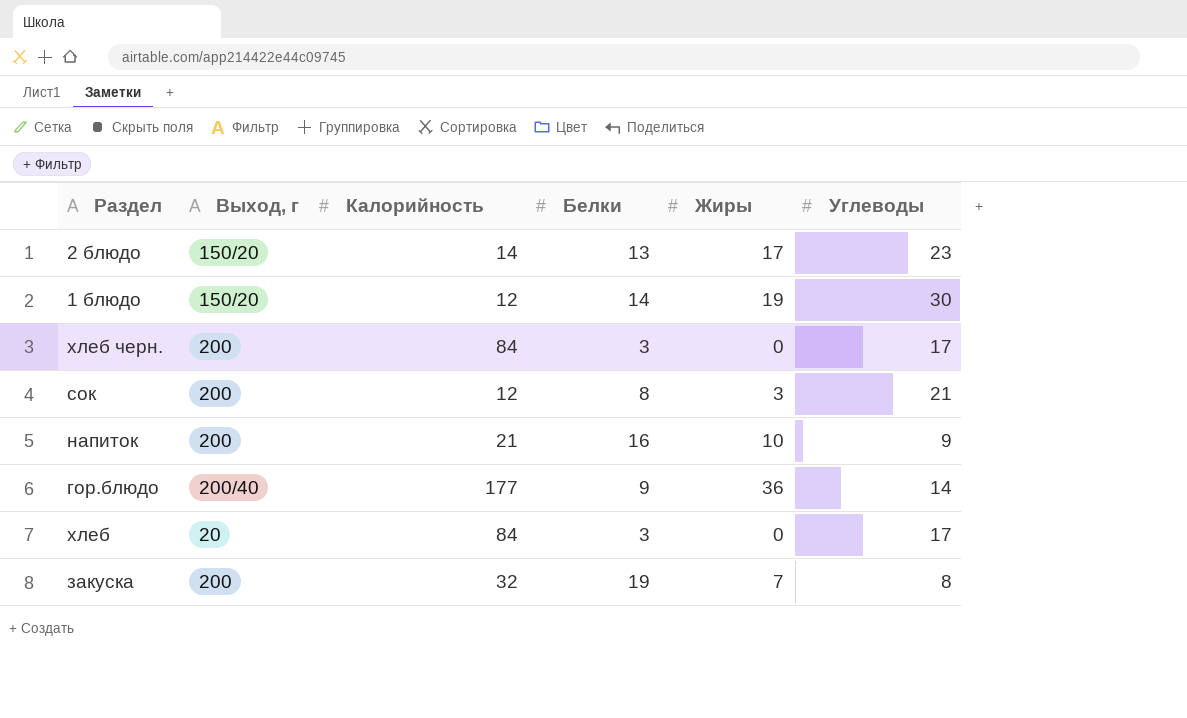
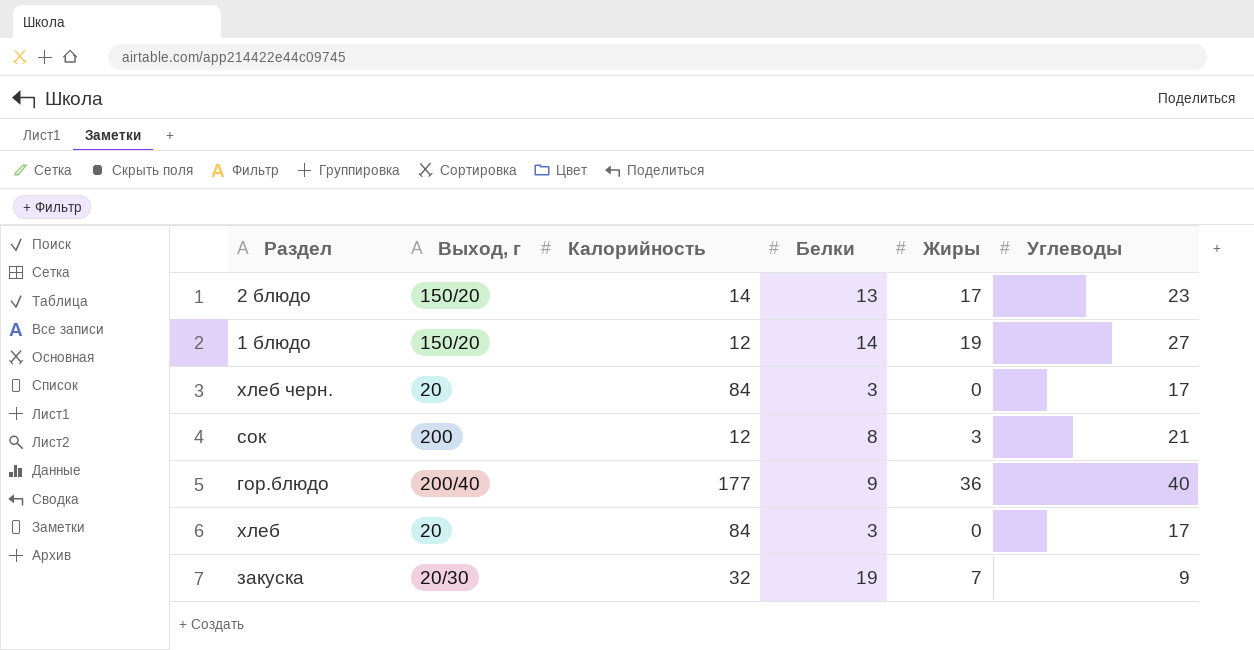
row напиток: 200 | 21 | 16 | 10 | 9 -> none
1 блюдо | Углеводы: 30 -> 27
хлеб черн. | Выход, г: 200 -> 20
гор.блюдо | Углеводы: 14 -> 40
закуска | Выход, г: 200 -> 20/30
закуска | Углеводы: 8 -> 9

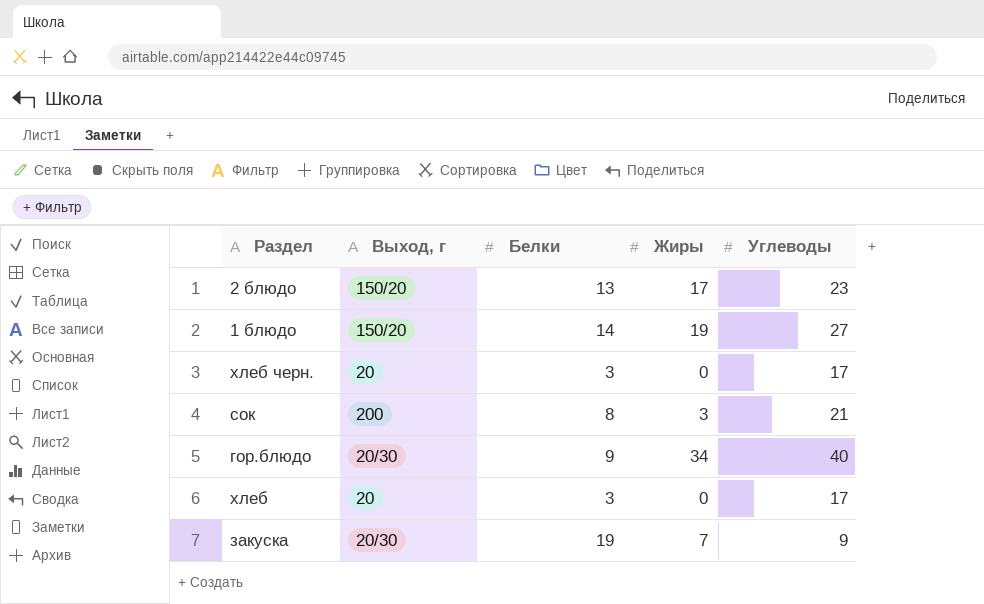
column Калорийность | position: 3 -> none
гор.блюдо | Выход, г: 200/40 -> 20/30
гор.блюдо | Жиры: 36 -> 34

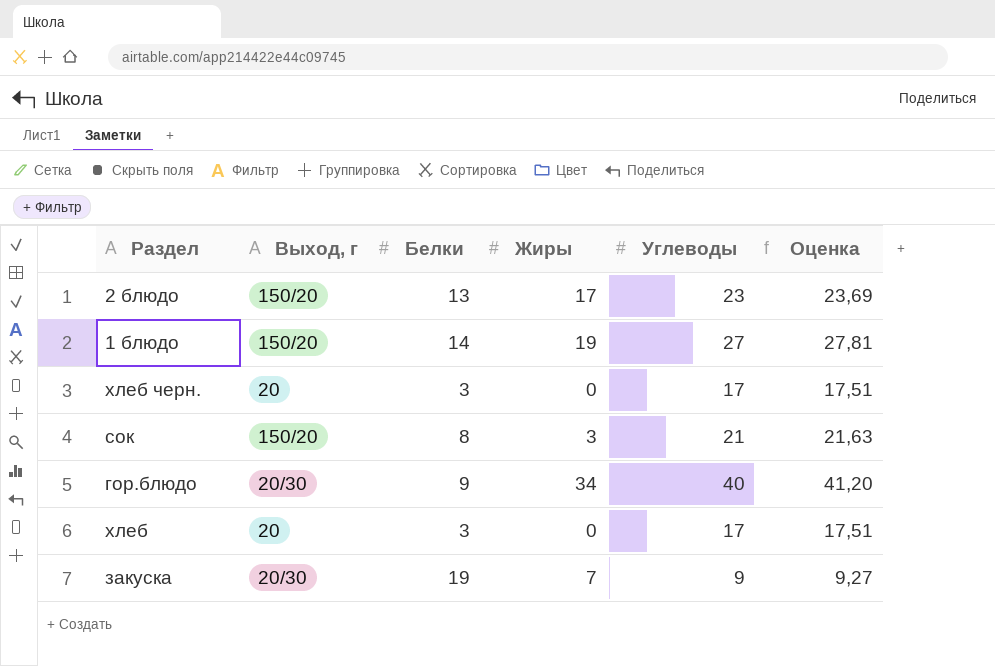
column Оценка | formula: none -> [Углеводы] * 1,03
сок | Выход, г: 200 -> 150/20

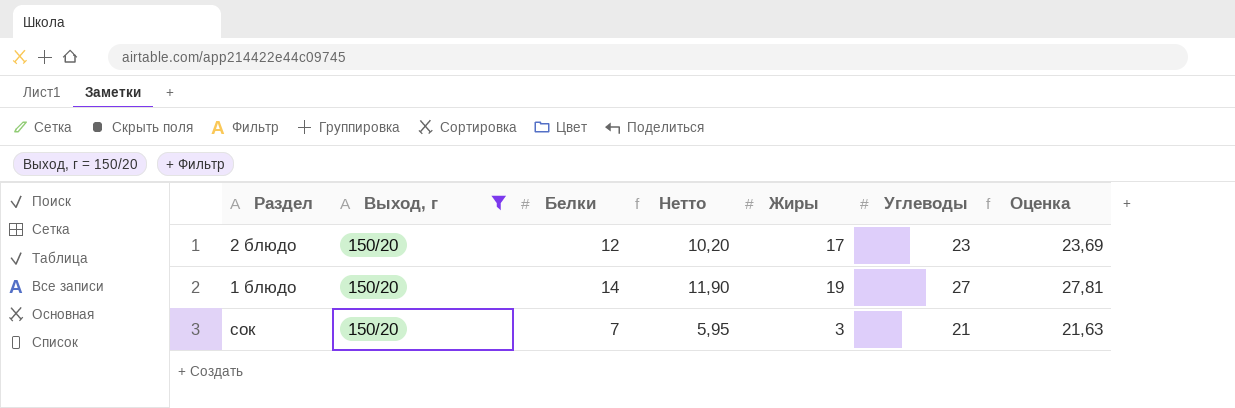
filter: none -> Выход, г = 150/20
column Нетто | formula: none -> [Белки] * 0,85
2 блюдо | Белки: 13 -> 12
сок | Белки: 8 -> 7

